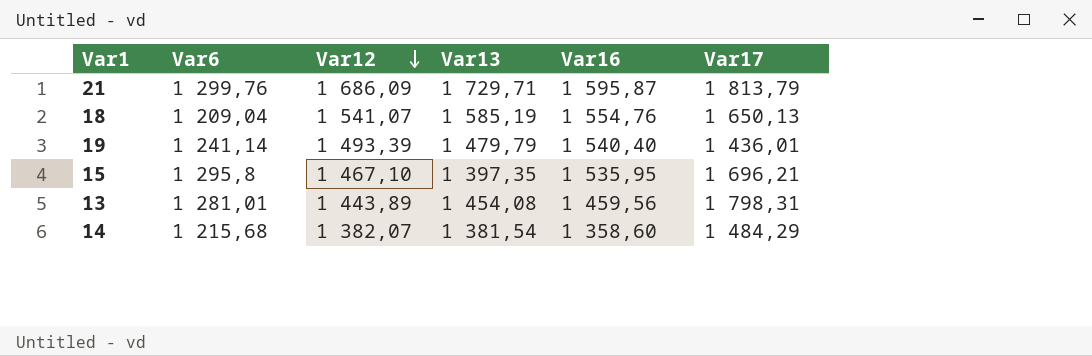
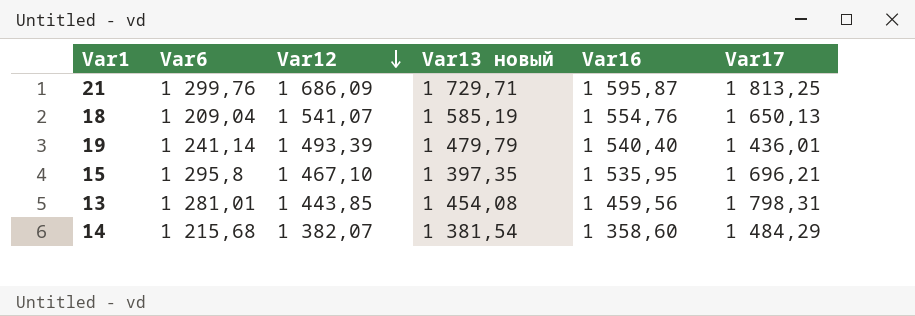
column name: Var13 -> Var13 новый
21 | Var17: 1 813,79 -> 1 813,25
13 | Var12: 1 443,89 -> 1 443,85

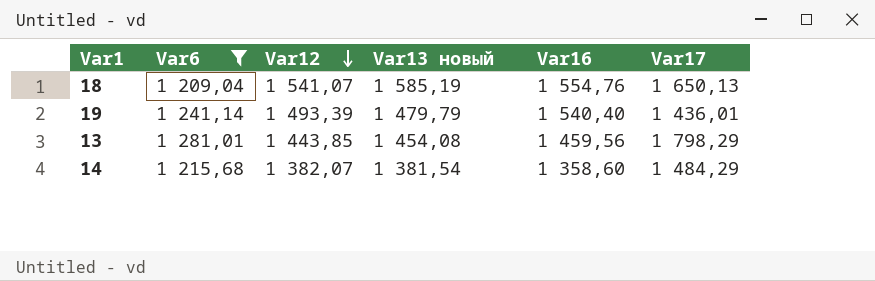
filter: none -> Var6 <= 1 281,01
13 | Var17: 1 798,31 -> 1 798,29

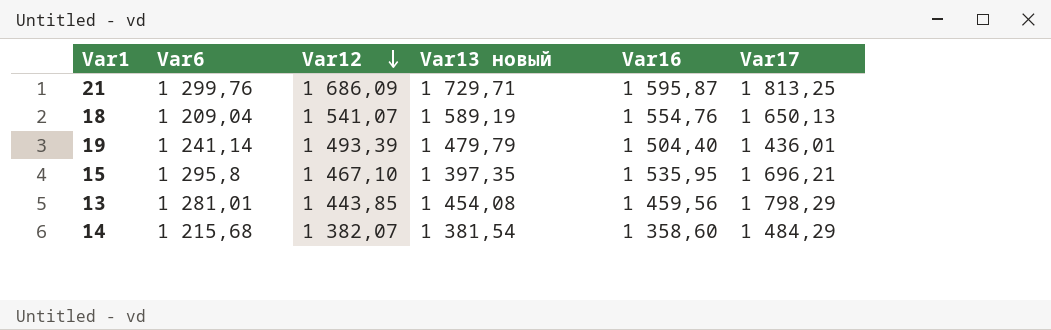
filter: Var6 <= 1 281,01 -> none
18 | Var13 новый: 1 585,19 -> 1 589,19
19 | Var16: 1 540,40 -> 1 504,40

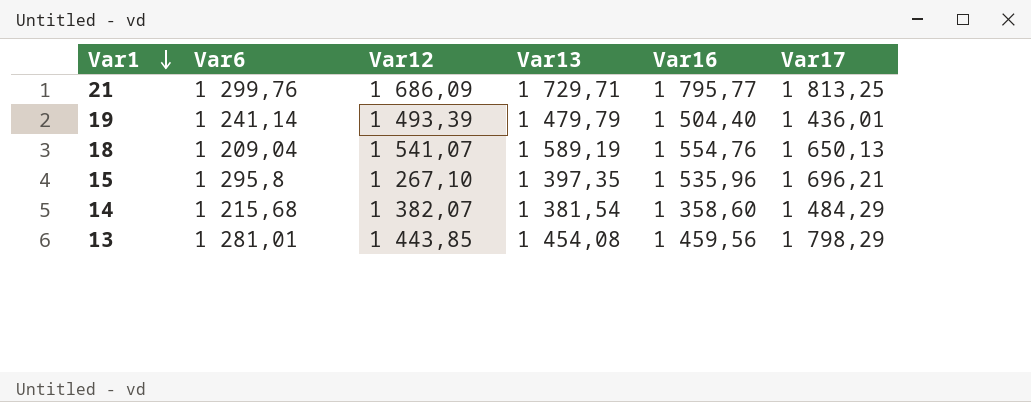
row order: Var12 descending -> Var1 descending
column name: Var13 новый -> Var13
21 | Var16: 1 595,87 -> 1 795,77
15 | Var12: 1 467,10 -> 1 267,10
15 | Var16: 1 535,95 -> 1 535,96

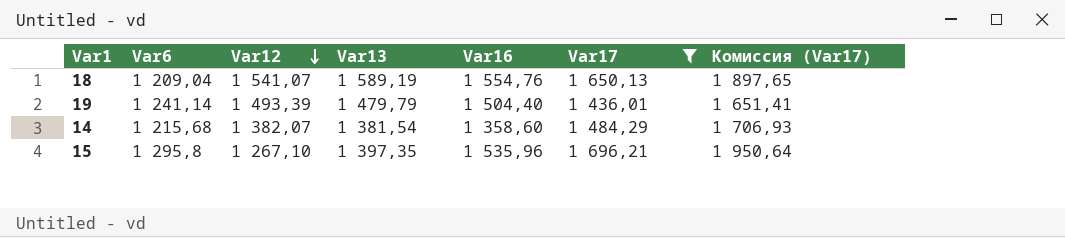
filter: none -> Var17 <= 1 696,21
row order: Var1 descending -> Var12 descending
column Комиссия (Var17) | formula: none -> [Var17] * 1,15

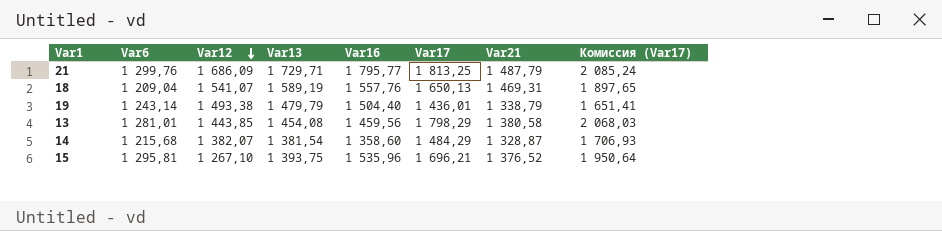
filter: Var17 <= 1 696,21 -> none
column Var21 | position: none -> 7
18 | Var16: 1 554,76 -> 1 557,76
19 | Var6: 1 241,14 -> 1 243,14
19 | Var12: 1 493,39 -> 1 493,38
15 | Var6: 1 295,8 -> 1 295,81
15 | Var13: 1 397,35 -> 1 393,75

